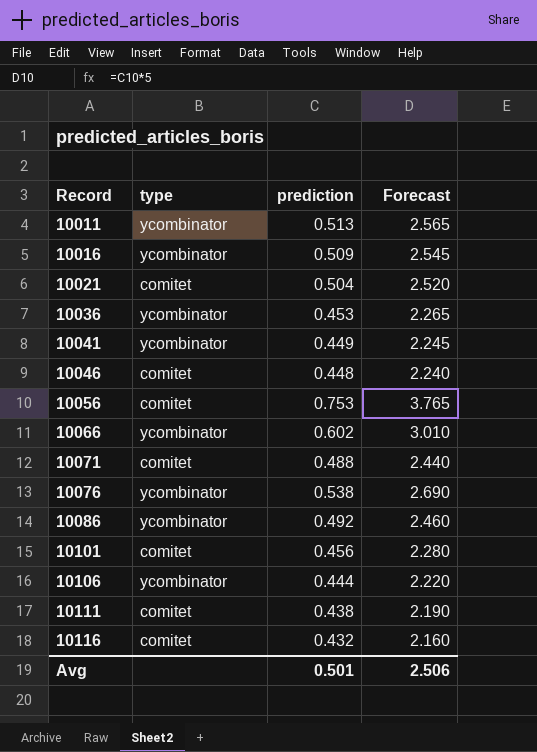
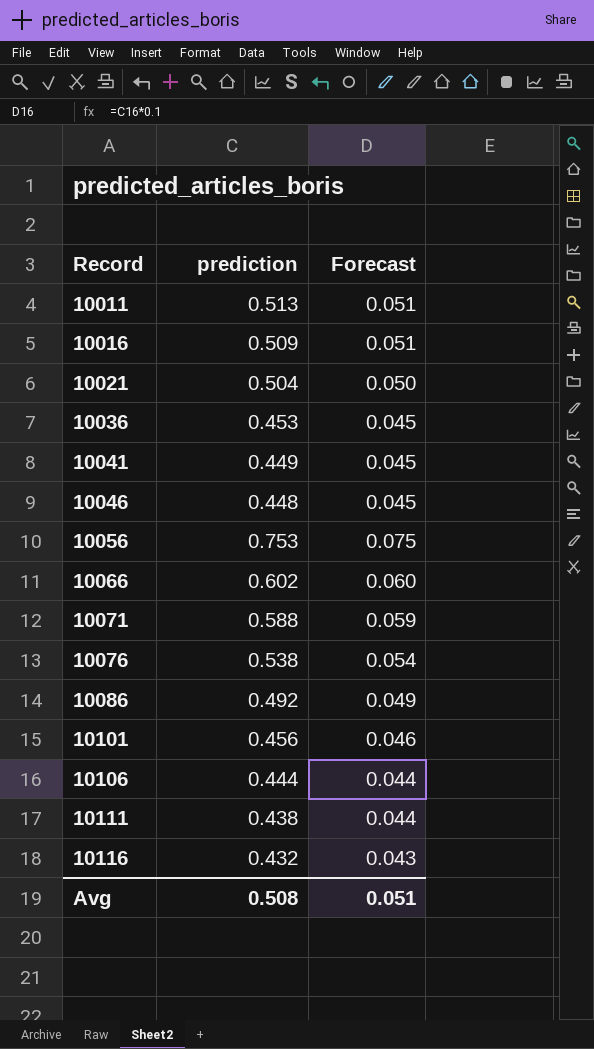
column type | position: 2 -> none
column Forecast | formula: [prediction] * 5 -> [prediction] * 0.1
10071 | prediction: 0.488 -> 0.588
Avg | prediction: 0.501 -> 0.508
Avg | Forecast: 2.506 -> 0.051

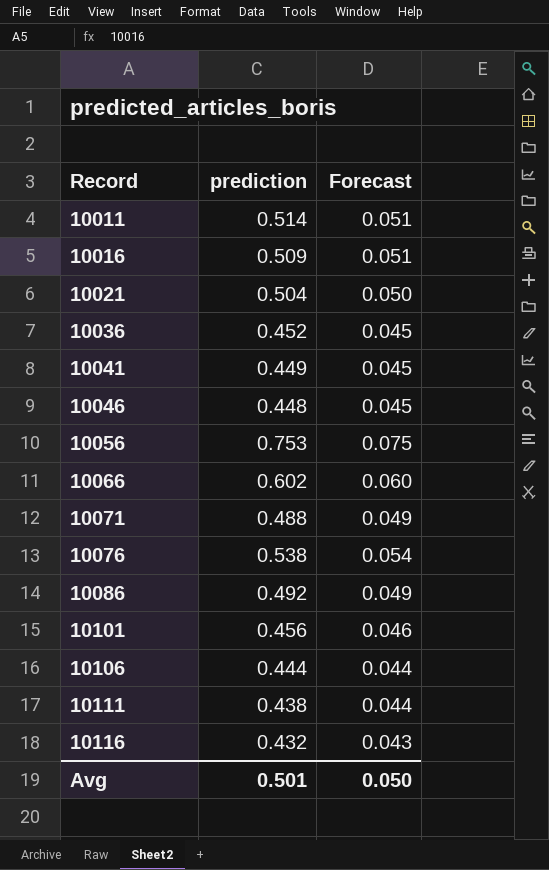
10011 | prediction: 0.513 -> 0.514
10036 | prediction: 0.453 -> 0.452
10071 | prediction: 0.588 -> 0.488
10071 | Forecast: 0.059 -> 0.049
Avg | prediction: 0.508 -> 0.501
Avg | Forecast: 0.051 -> 0.050

